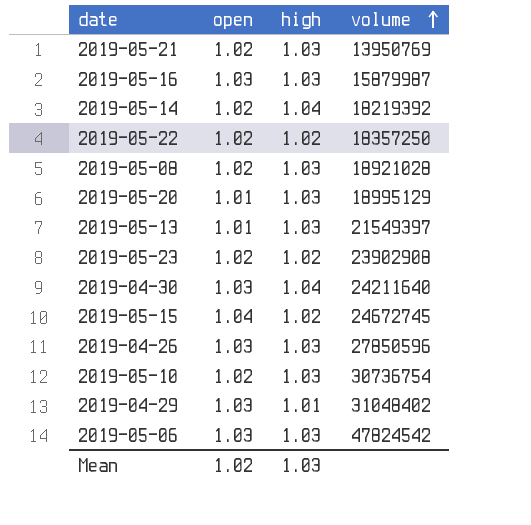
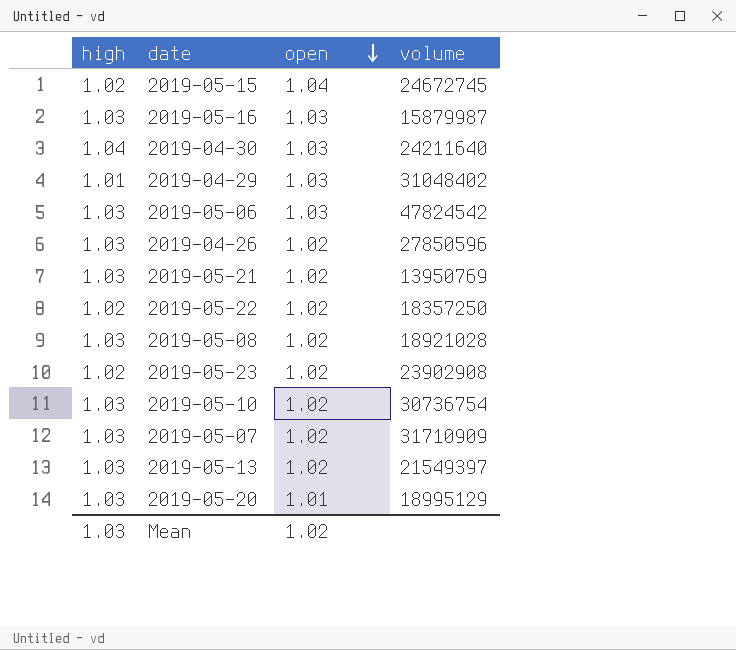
row order: volume ascending -> open descending
column high | position: 3 -> 1
row 2019-05-14: 1.02 | 1.04 | 18219392 -> none
2019-04-26 | open: 1.03 -> 1.02
row 2019-05-07: none -> 1.03 | 1.02 | 31710909
2019-05-13 | open: 1.01 -> 1.02

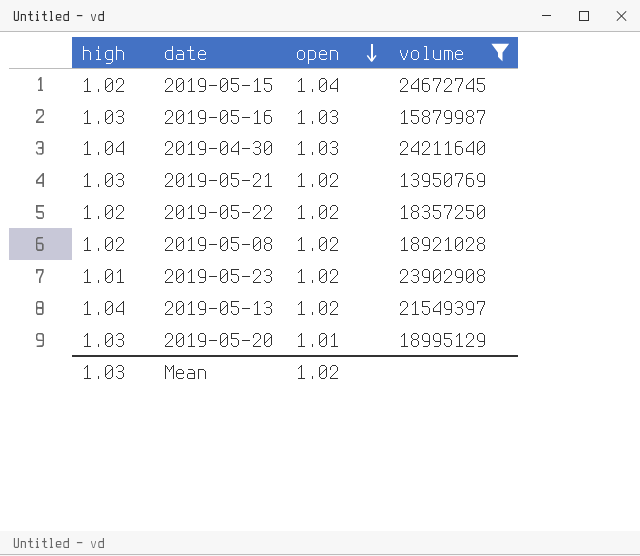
filter: none -> volume <= 24672745
2019-05-08 | high: 1.03 -> 1.02
2019-05-23 | high: 1.02 -> 1.01
2019-05-13 | high: 1.03 -> 1.04

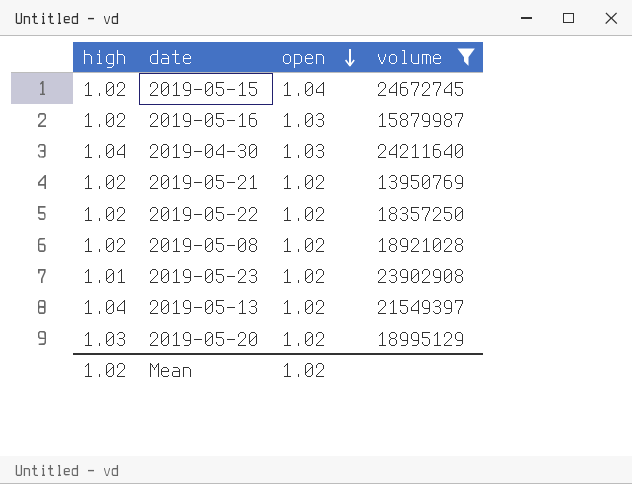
2019-05-16 | high: 1.03 -> 1.02
2019-05-21 | high: 1.03 -> 1.02
2019-05-20 | open: 1.01 -> 1.02
Mean | high: 1.03 -> 1.02

